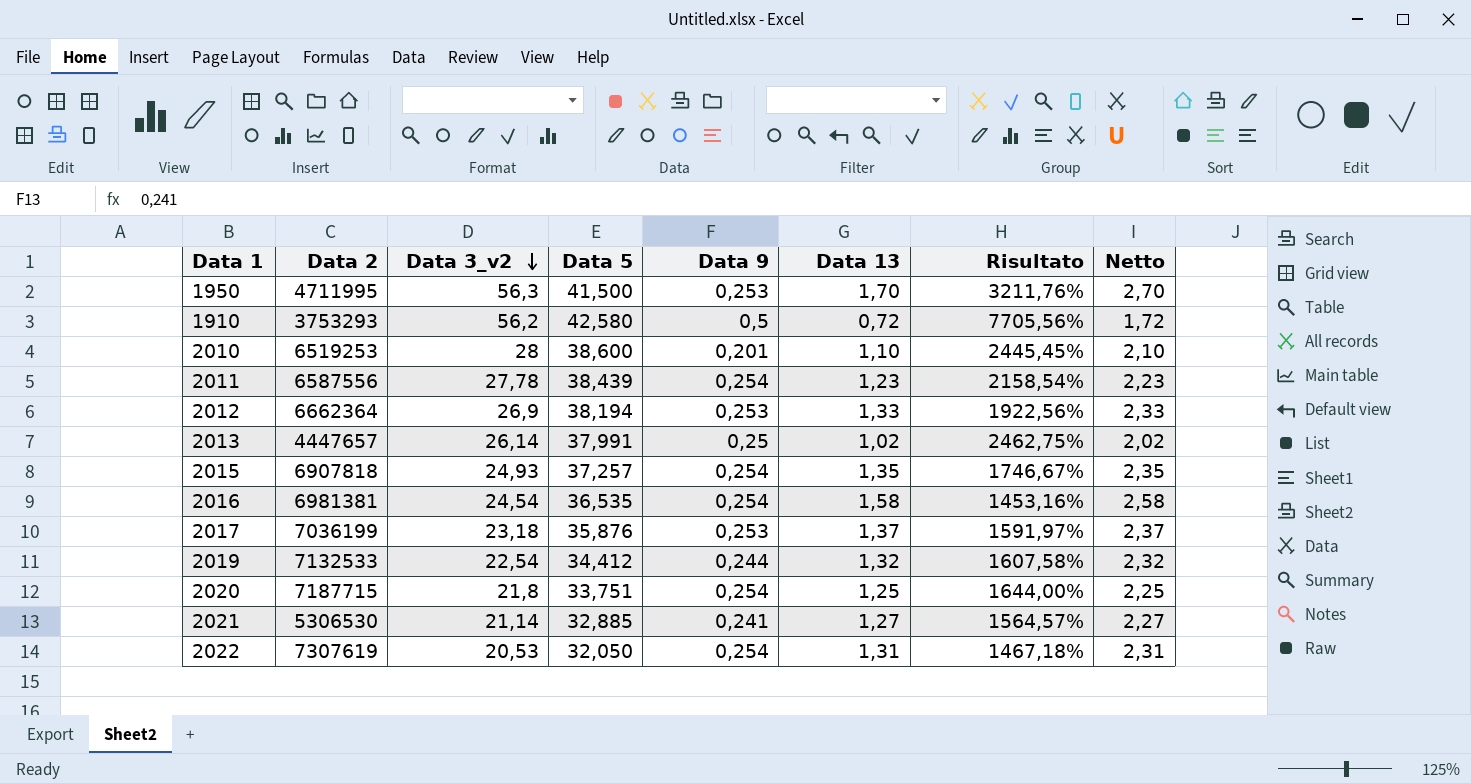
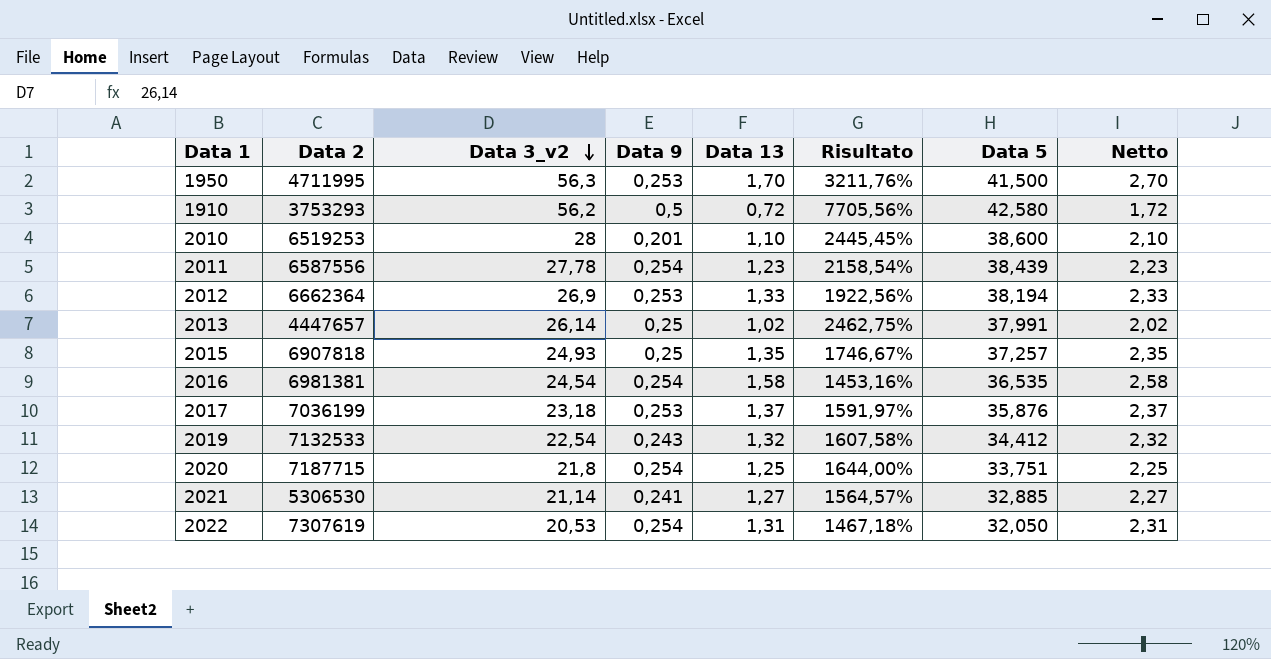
column Data 5 | position: 4 -> 7
2015 | Data 9: 0,254 -> 0,25
2019 | Data 9: 0,244 -> 0,243

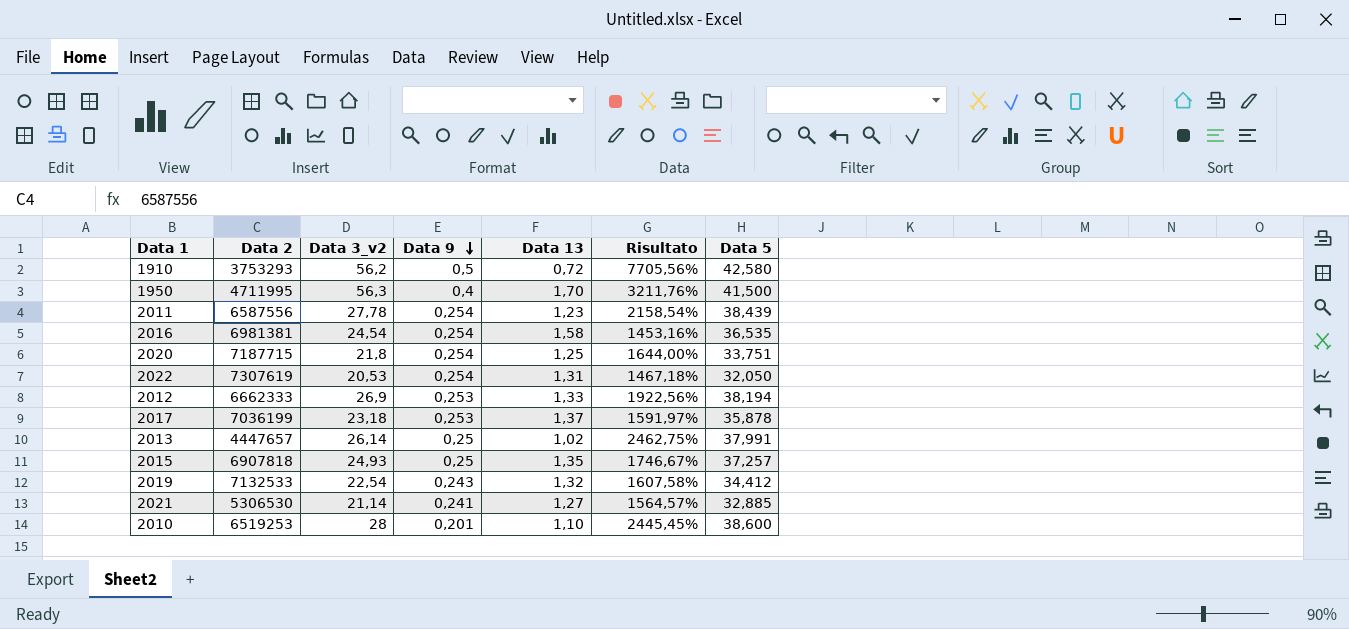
row order: Data 3_v2 descending -> Data 9 descending
column Netto | formula: [Data 13] + 1 -> none
1950 | Data 9: 0,253 -> 0,4
2012 | Data 2: 6662364 -> 6662333
2017 | Data 5: 35,876 -> 35,878

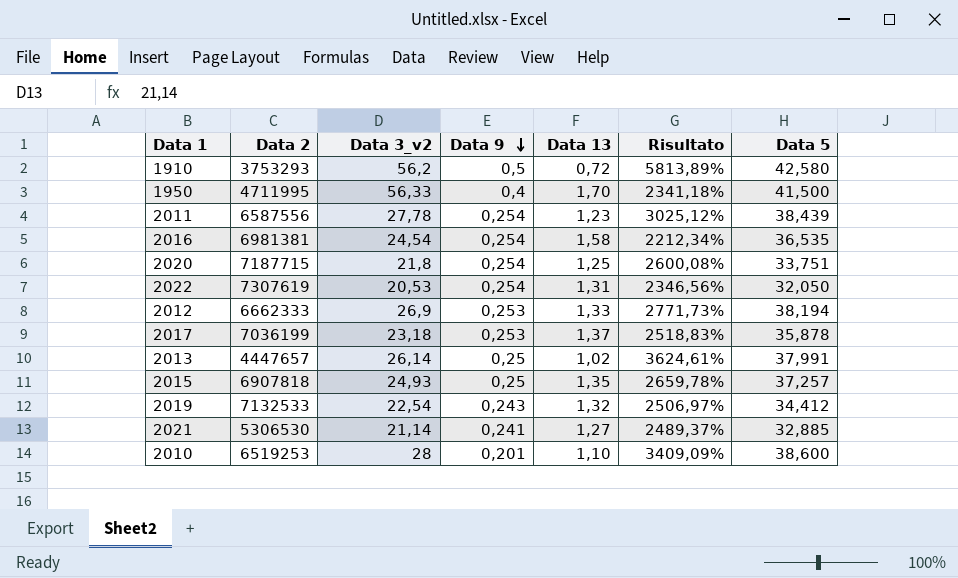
column Risultato | formula: ([Data 3_v2] - [Data 13]) / [Data 13] -> ([Data 5] - [Data 13]) / [Data 13]
1950 | Data 3_v2: 56,3 -> 56,33

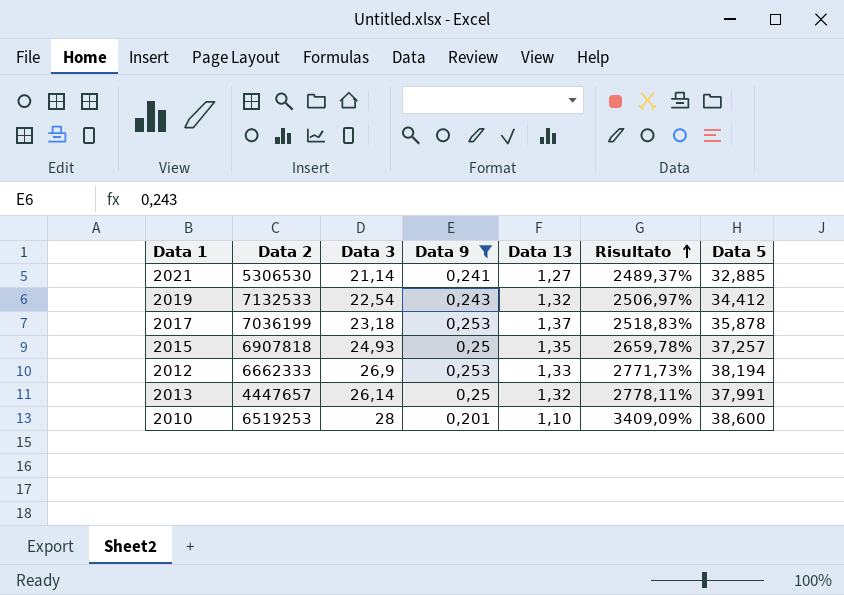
filter: none -> Data 9 <= 0,253
row order: Data 9 descending -> Risultato ascending
column name: Data 3_v2 -> Data 3
2013 | Data 13: 1,02 -> 1,32
2013 | Risultato: 3624,61% -> 2778,11%

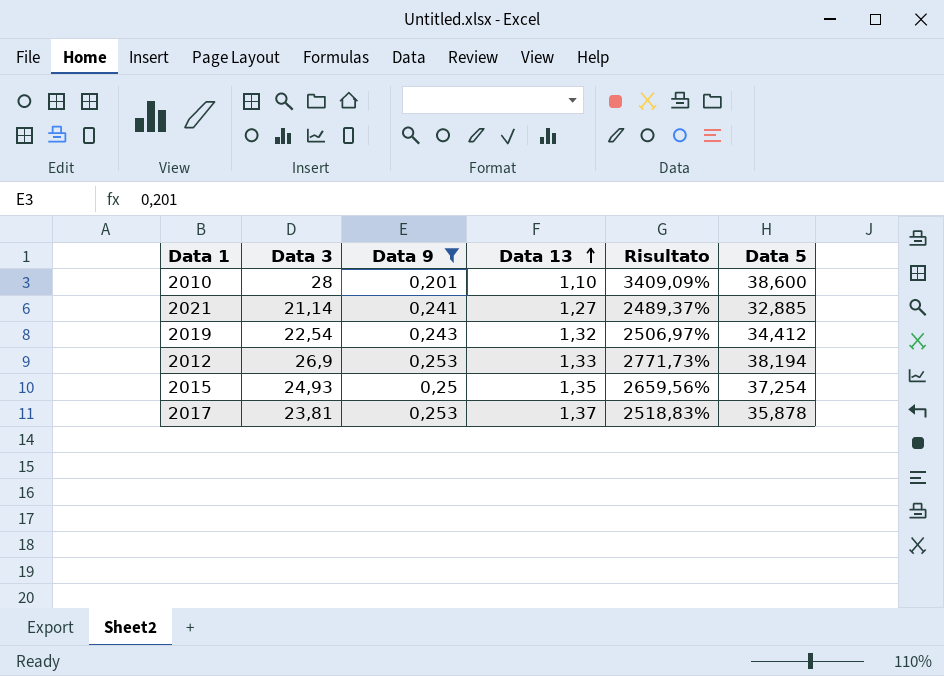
row order: Risultato ascending -> Data 13 ascending
column Data 2 | position: 2 -> none
row 2013: 4447657 | 26,14 | 0,25 | 1,32 | 2778,11% | 37,991 -> none
2015 | Risultato: 2659,78% -> 2659,56%
2015 | Data 5: 37,257 -> 37,254
2017 | Data 3: 23,18 -> 23,81

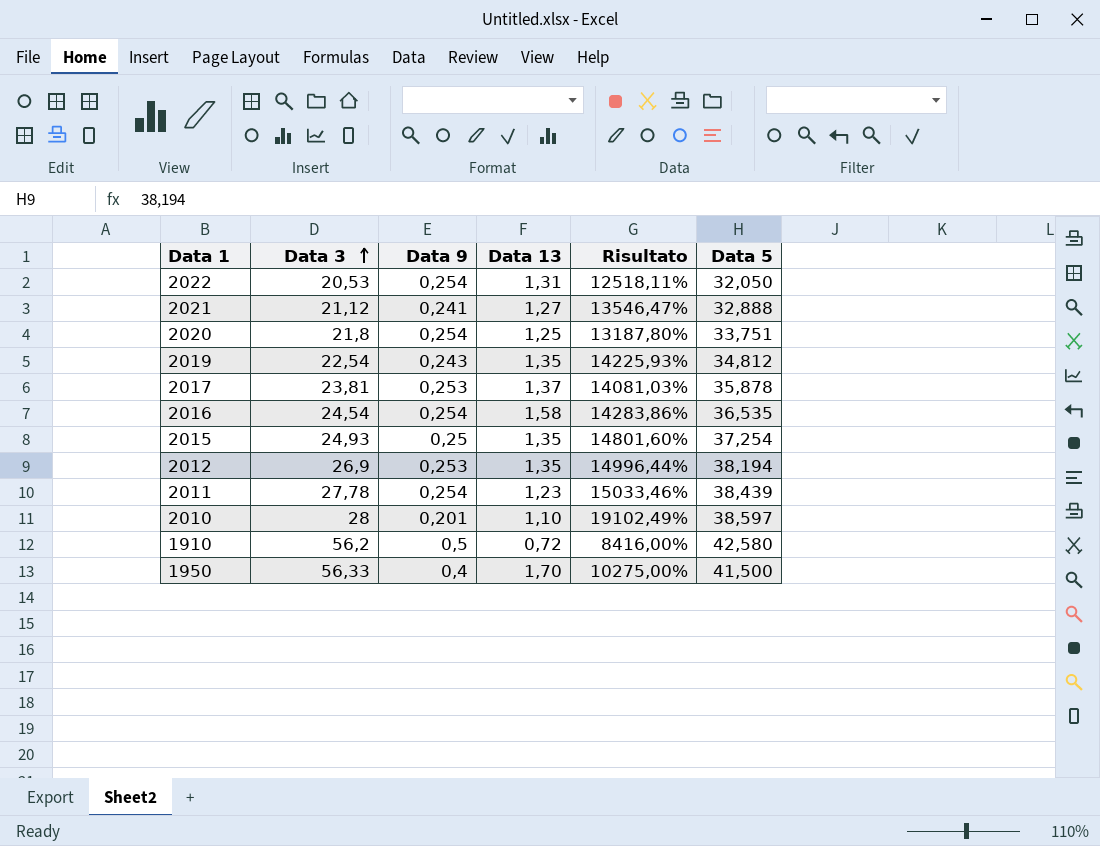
filter: Data 9 <= 0,253 -> none
row order: Data 13 ascending -> Data 3 ascending
column Risultato | formula: ([Data 5] - [Data 13]) / [Data 13] -> ([Data 5] - [Data 9]) / [Data 9]
2021 | Data 3: 21,14 -> 21,12
2021 | Data 5: 32,885 -> 32,888
2019 | Data 13: 1,32 -> 1,35
2019 | Data 5: 34,412 -> 34,812
2012 | Data 13: 1,33 -> 1,35
2010 | Data 5: 38,600 -> 38,597

